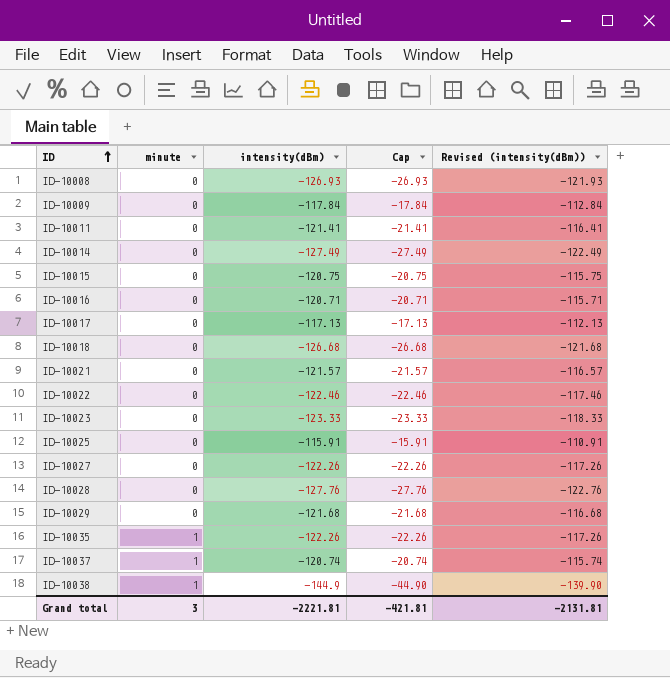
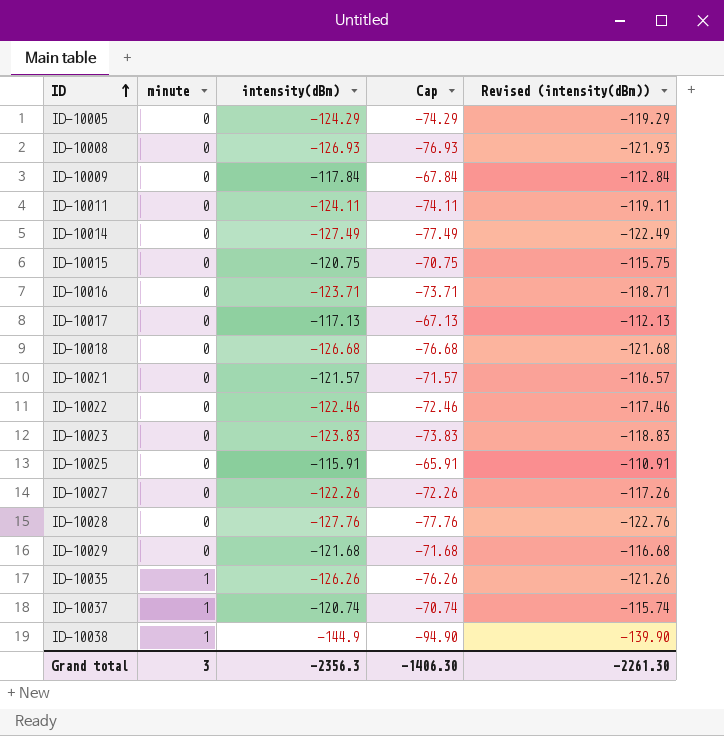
column Cap | formula: [intensity(dBm)] + 100 -> [intensity(dBm)] + 50
row ID-10005: none -> 0 | -124.29 | -74.29 | -119.29
ID-10011 | intensity(dBm): -121.41 -> -124.11
ID-10011 | Revised (intensity(dBm)): -116.41 -> -119.11
ID-10016 | intensity(dBm): -120.71 -> -123.71
ID-10016 | Revised (intensity(dBm)): -115.71 -> -118.71
ID-10023 | intensity(dBm): -123.33 -> -123.83
ID-10023 | Revised (intensity(dBm)): -118.33 -> -118.83
ID-10035 | intensity(dBm): -122.26 -> -126.26
ID-10035 | Revised (intensity(dBm)): -117.26 -> -121.26
Grand total | intensity(dBm): -2221.81 -> -2356.3
Grand total | Cap: -421.81 -> -1406.30
Grand total | Revised (intensity(dBm)): -2131.81 -> -2261.30

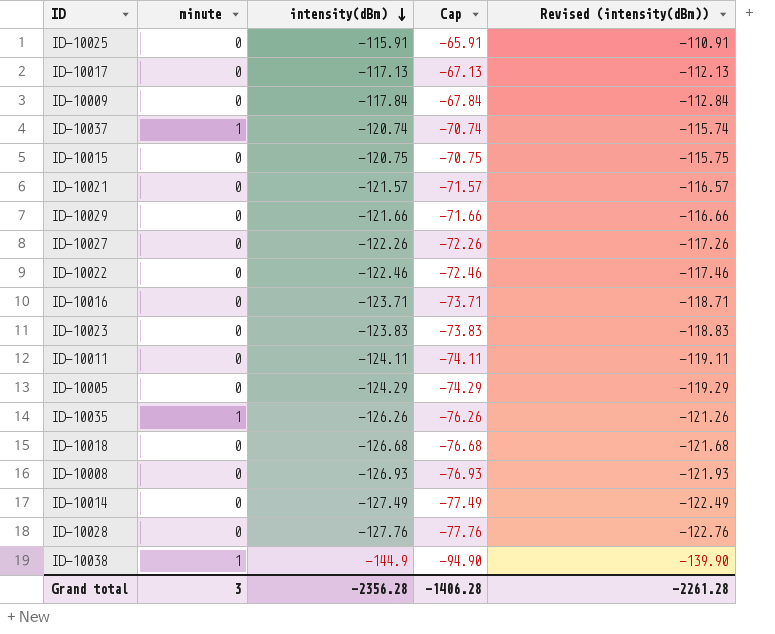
row order: ID ascending -> intensity(dBm) descending
ID-10029 | intensity(dBm): -121.68 -> -121.66
ID-10029 | Cap: -71.68 -> -71.66
ID-10029 | Revised (intensity(dBm)): -116.68 -> -116.66
Grand total | intensity(dBm): -2356.3 -> -2356.28
Grand total | Cap: -1406.30 -> -1406.28
Grand total | Revised (intensity(dBm)): -2261.30 -> -2261.28

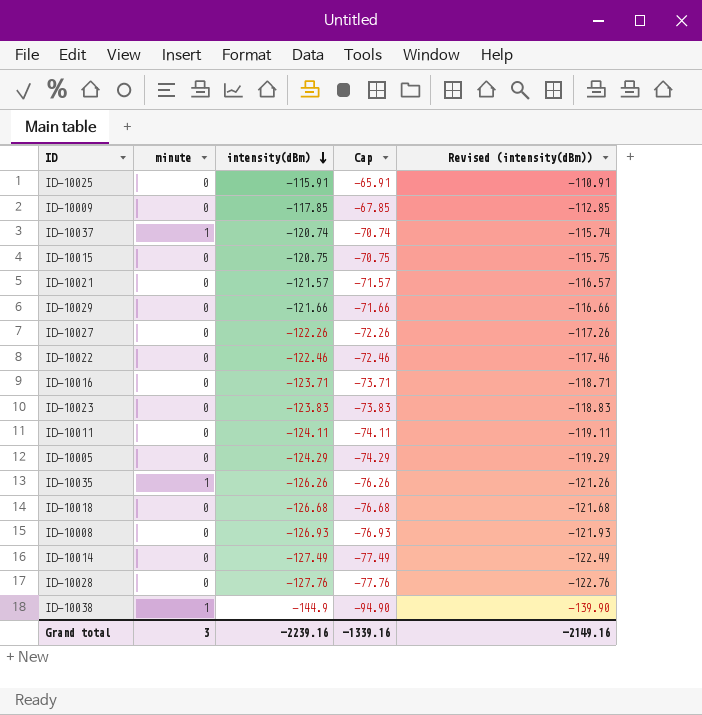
row ID-10017: 0 | -117.13 | -67.13 | -112.13 -> none
ID-10009 | intensity(dBm): -117.84 -> -117.85
ID-10009 | Cap: -67.84 -> -67.85
ID-10009 | Revised (intensity(dBm)): -112.84 -> -112.85
Grand total | intensity(dBm): -2356.28 -> -2239.16
Grand total | Cap: -1406.28 -> -1339.16
Grand total | Revised (intensity(dBm)): -2261.28 -> -2149.16

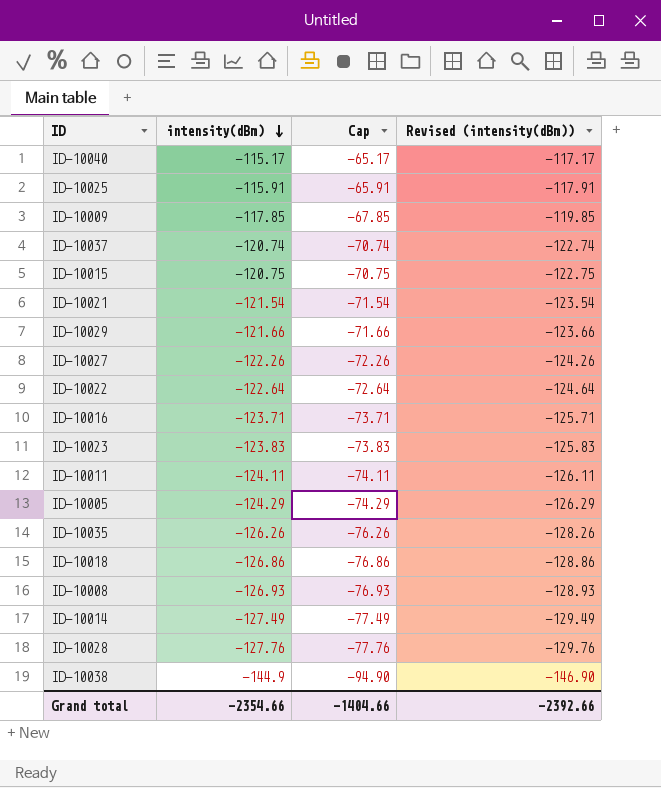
column minute | position: 2 -> none
column Revised (intensity(dBm)) | formula: [intensity(dBm)] + 5 -> [intensity(dBm)] - 2
row ID-10040: none -> -115.17 | -65.17 | -117.17
ID-10021 | intensity(dBm): -121.57 -> -121.54
ID-10021 | Cap: -71.57 -> -71.54
ID-10022 | intensity(dBm): -122.46 -> -122.64
ID-10022 | Cap: -72.46 -> -72.64
ID-10018 | intensity(dBm): -126.68 -> -126.86
ID-10018 | Cap: -76.68 -> -76.86
Grand total | intensity(dBm): -2239.16 -> -2354.66
Grand total | Cap: -1339.16 -> -1404.66
Grand total | Revised (intensity(dBm)): -2149.16 -> -2392.66

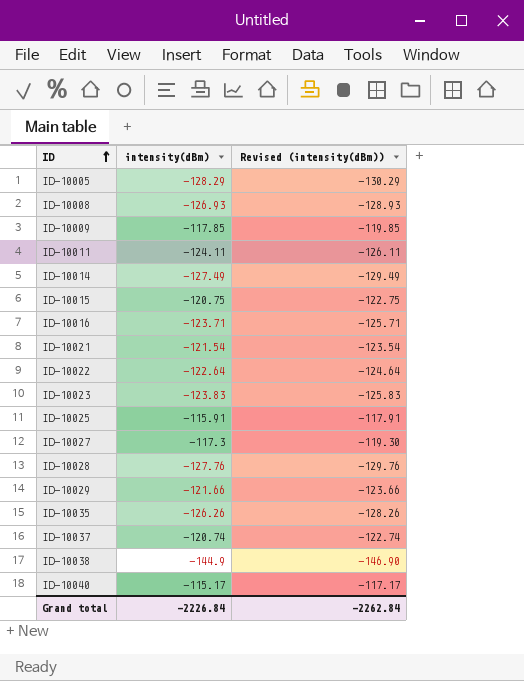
row order: intensity(dBm) descending -> ID ascending
column Cap | formula: [intensity(dBm)] + 50 -> none
row ID-10018: -126.86 | -76.86 | -128.86 -> none
ID-10005 | intensity(dBm): -124.29 -> -128.29
ID-10005 | Revised (intensity(dBm)): -126.29 -> -130.29
ID-10027 | intensity(dBm): -122.26 -> -117.3
ID-10027 | Revised (intensity(dBm)): -124.26 -> -119.30
Grand total | intensity(dBm): -2354.66 -> -2226.84
Grand total | Revised (intensity(dBm)): -2392.66 -> -2262.84

